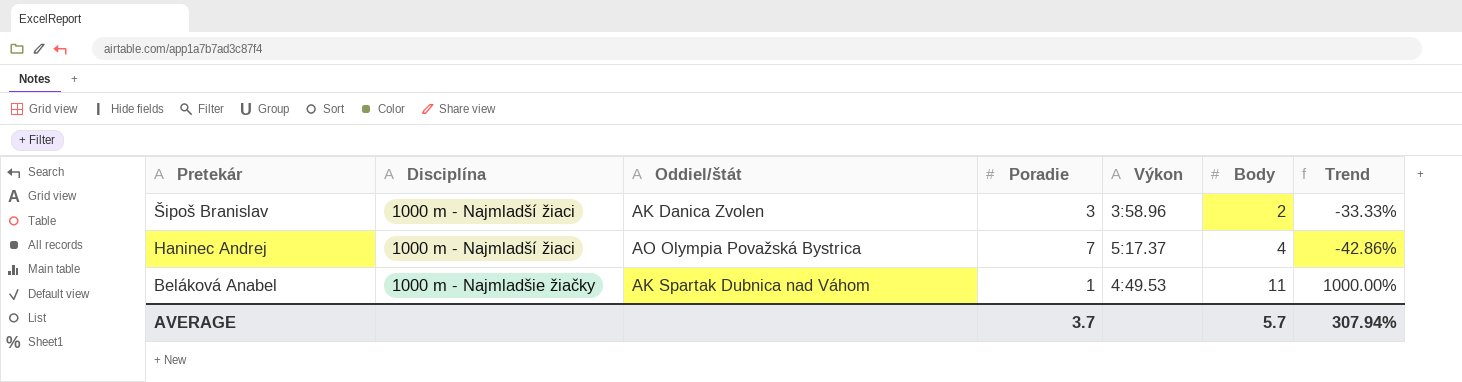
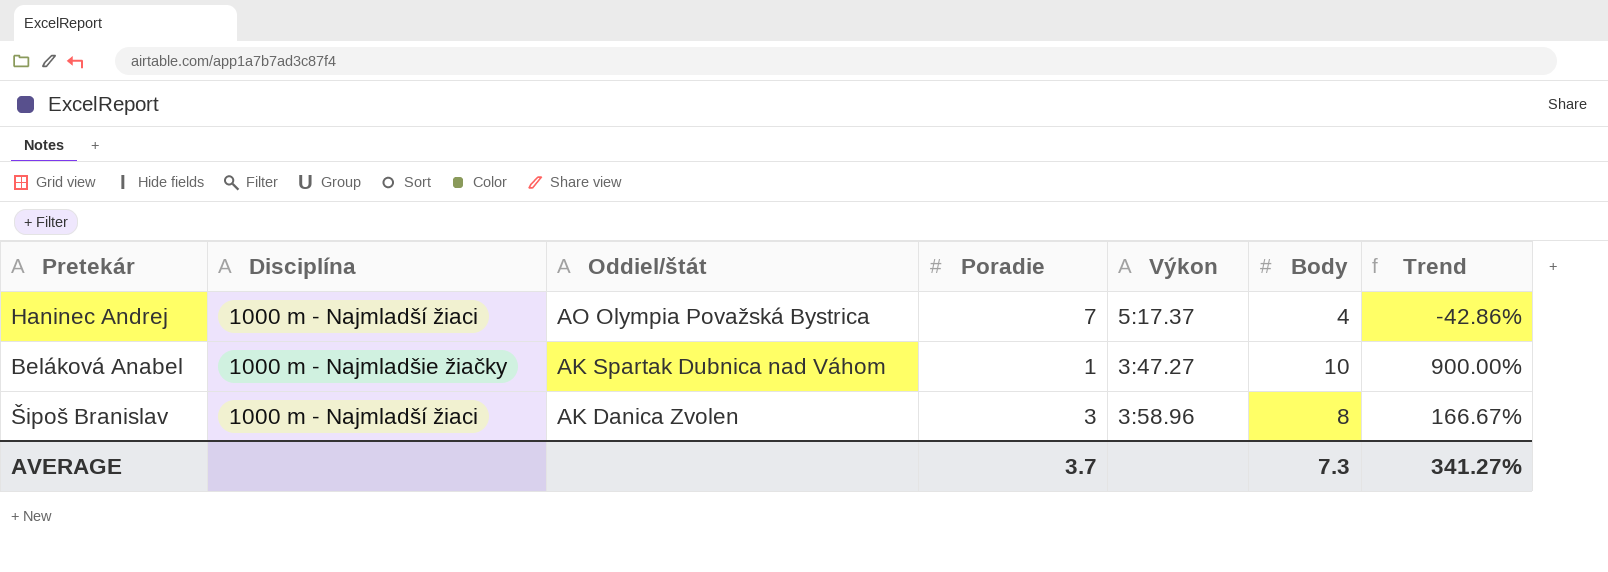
row order: Pretekár descending -> Oddiel/štát descending
Beláková Anabel | Výkon: 4:49.53 -> 3:47.27
Beláková Anabel | Body: 11 -> 10
Beláková Anabel | Trend: 1000.00% -> 900.00%
Šipoš Branislav | Body: 2 -> 8
Šipoš Branislav | Trend: -33.33% -> 166.67%
AVERAGE | Body: 5.7 -> 7.3
AVERAGE | Trend: 307.94% -> 341.27%

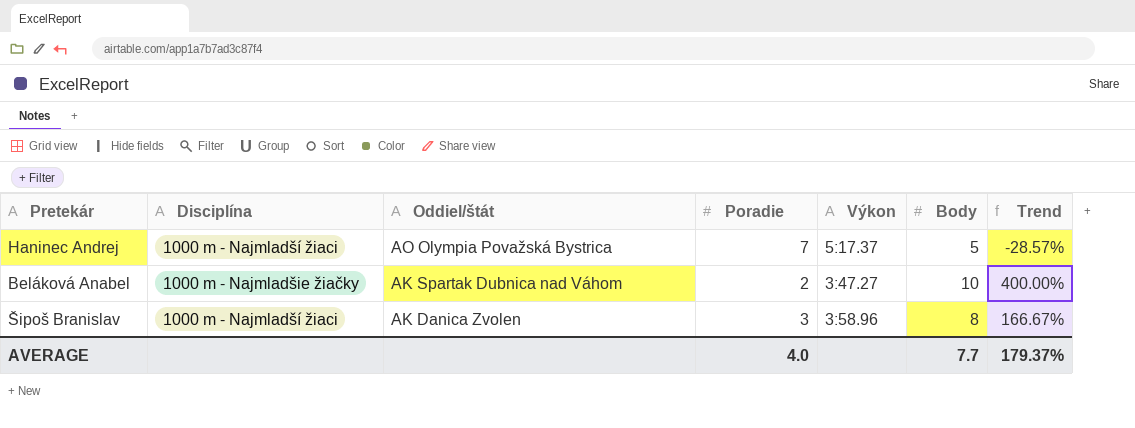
Haninec Andrej | Body: 4 -> 5
Haninec Andrej | Trend: -42.86% -> -28.57%
Beláková Anabel | Poradie: 1 -> 2
Beláková Anabel | Trend: 900.00% -> 400.00%
AVERAGE | Poradie: 3.7 -> 4.0
AVERAGE | Body: 7.3 -> 7.7
AVERAGE | Trend: 341.27% -> 179.37%

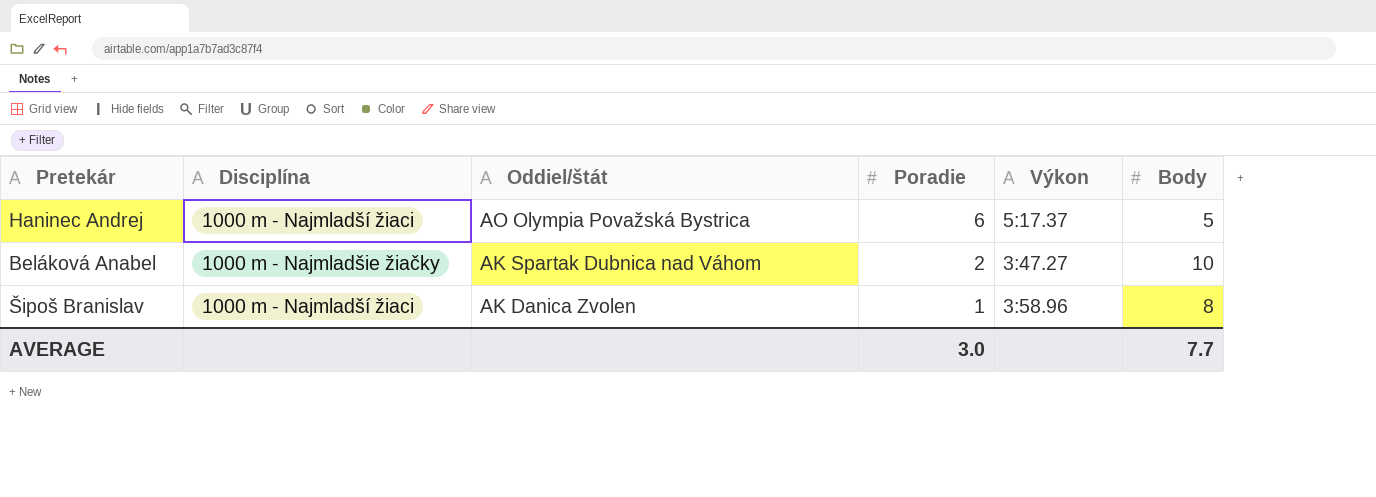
column Trend | formula: ([Body] - [Poradie]) / [Poradie] -> none
Haninec Andrej | Poradie: 7 -> 6
Šipoš Branislav | Poradie: 3 -> 1
AVERAGE | Poradie: 4.0 -> 3.0

